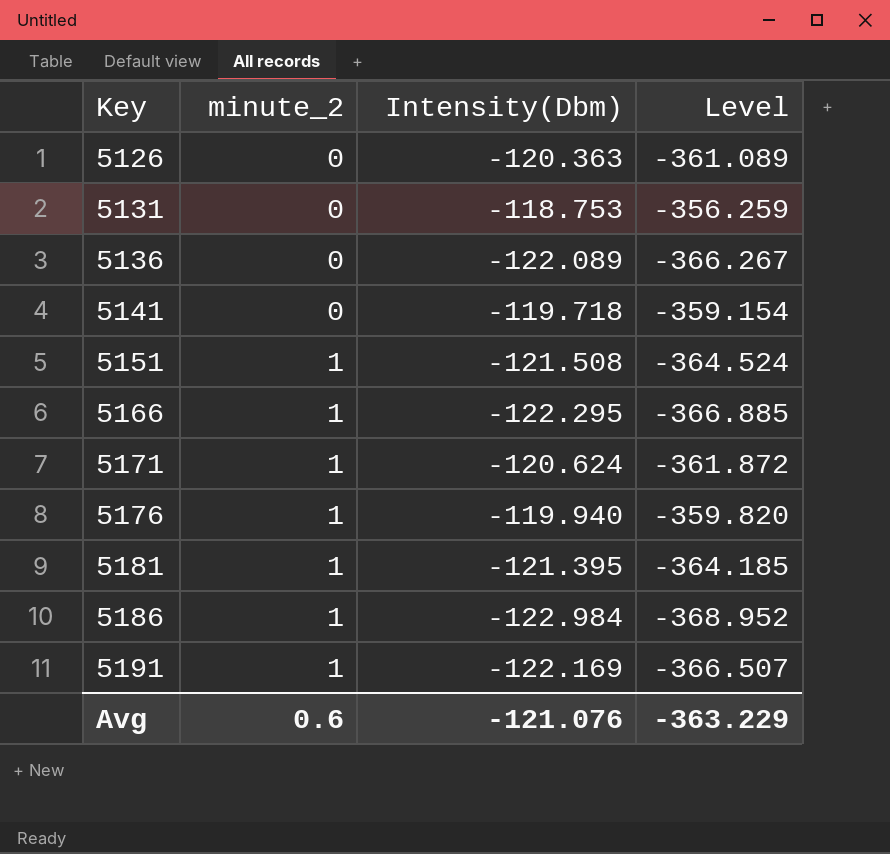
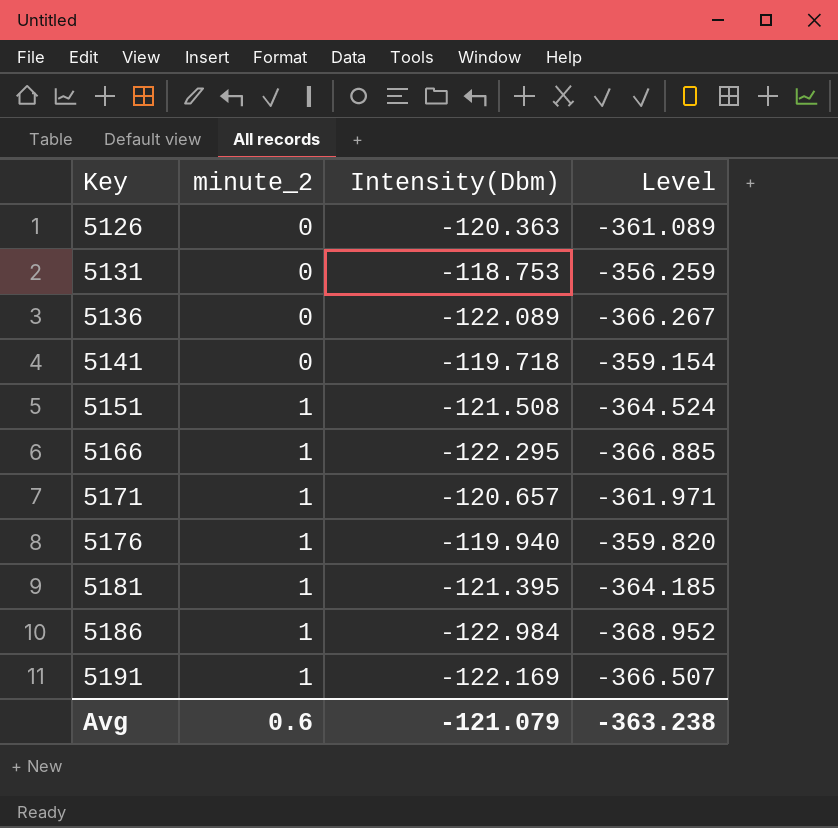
5171 | Intensity(Dbm): -120.624 -> -120.657
5171 | Level: -361.872 -> -361.971
Avg | Intensity(Dbm): -121.076 -> -121.079
Avg | Level: -363.229 -> -363.238

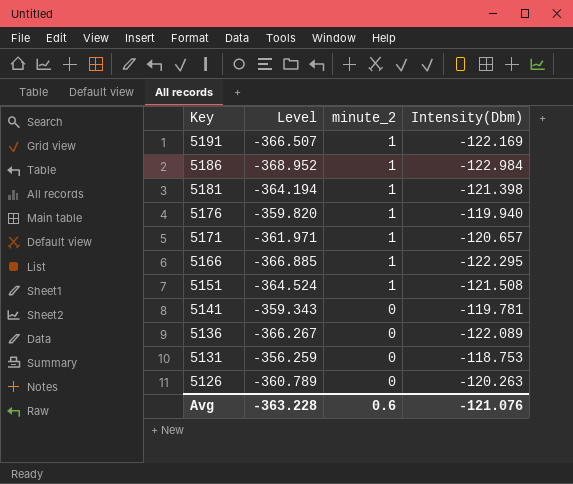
row order: Key ascending -> Key descending
column Level | position: 4 -> 2
5181 | Level: -364.185 -> -364.194
5181 | Intensity(Dbm): -121.395 -> -121.398
5141 | Level: -359.154 -> -359.343
5141 | Intensity(Dbm): -119.718 -> -119.781
5126 | Level: -361.089 -> -360.789
5126 | Intensity(Dbm): -120.363 -> -120.263
Avg | Level: -363.238 -> -363.228
Avg | Intensity(Dbm): -121.079 -> -121.076

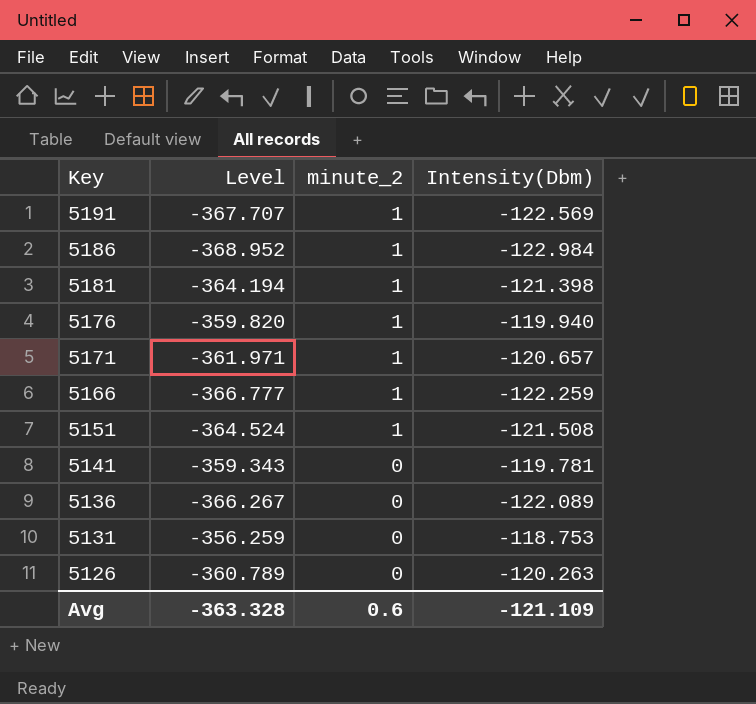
5191 | Level: -366.507 -> -367.707
5191 | Intensity(Dbm): -122.169 -> -122.569
5166 | Level: -366.885 -> -366.777
5166 | Intensity(Dbm): -122.295 -> -122.259
Avg | Level: -363.228 -> -363.328
Avg | Intensity(Dbm): -121.076 -> -121.109

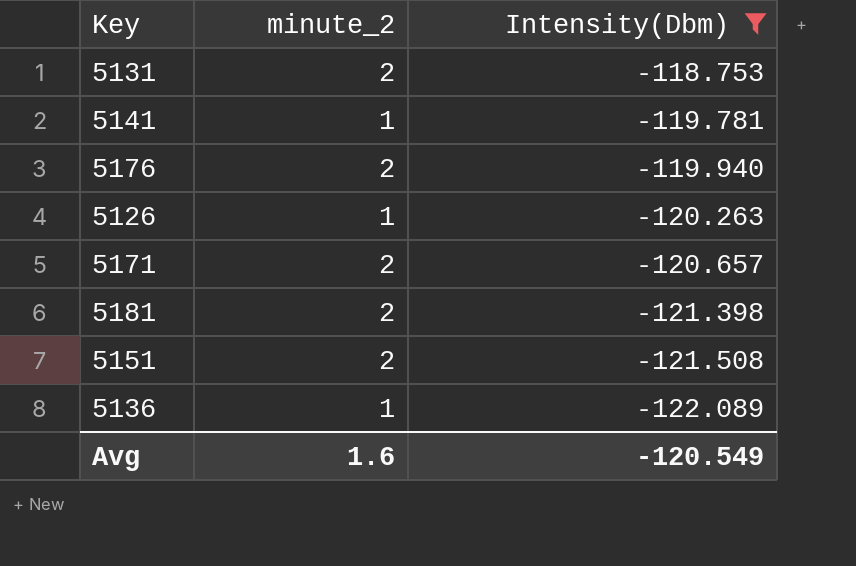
filter: none -> Intensity(Dbm) >= -122.089
row order: Key descending -> Intensity(Dbm) descending
column Level | formula: [Intensity(Dbm)] * 3 -> none
5131 | minute_2: 0 -> 2
5141 | minute_2: 0 -> 1
5176 | minute_2: 1 -> 2
5126 | minute_2: 0 -> 1
5171 | minute_2: 1 -> 2
5181 | minute_2: 1 -> 2
5151 | minute_2: 1 -> 2
5136 | minute_2: 0 -> 1
Avg | minute_2: 0.6 -> 1.6
Avg | Intensity(Dbm): -121.109 -> -120.549

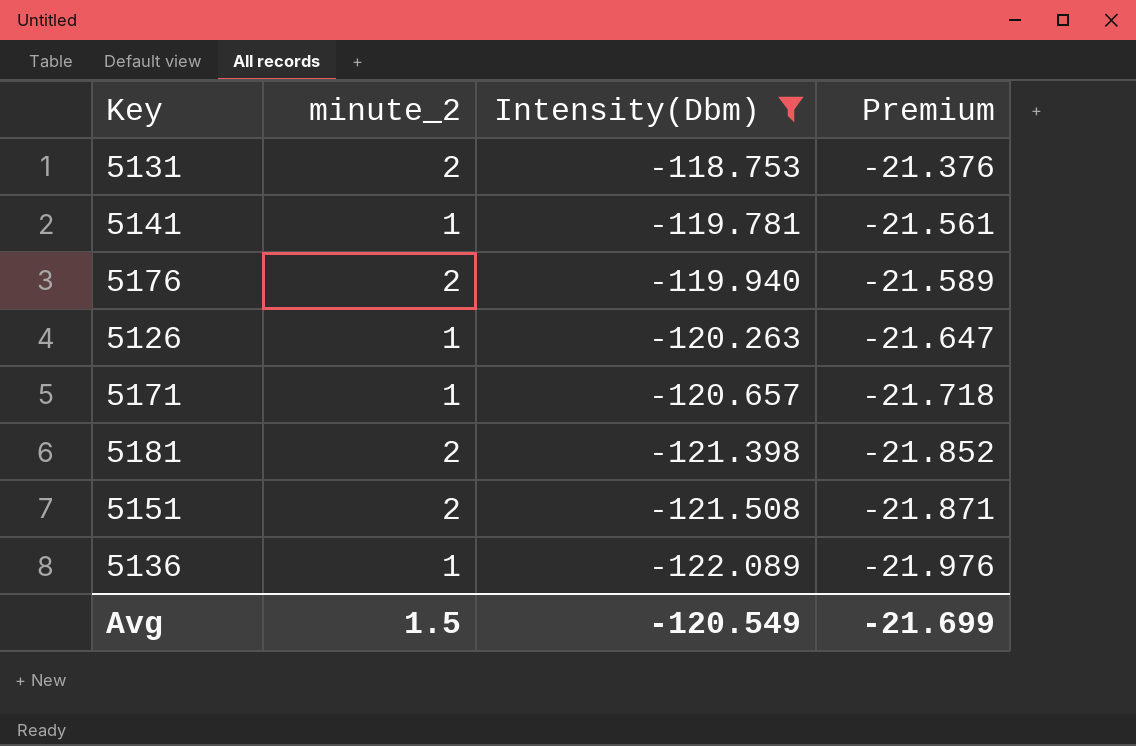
column Premium | formula: none -> [Intensity(Dbm)] * 0.18
5171 | minute_2: 2 -> 1
Avg | minute_2: 1.6 -> 1.5

